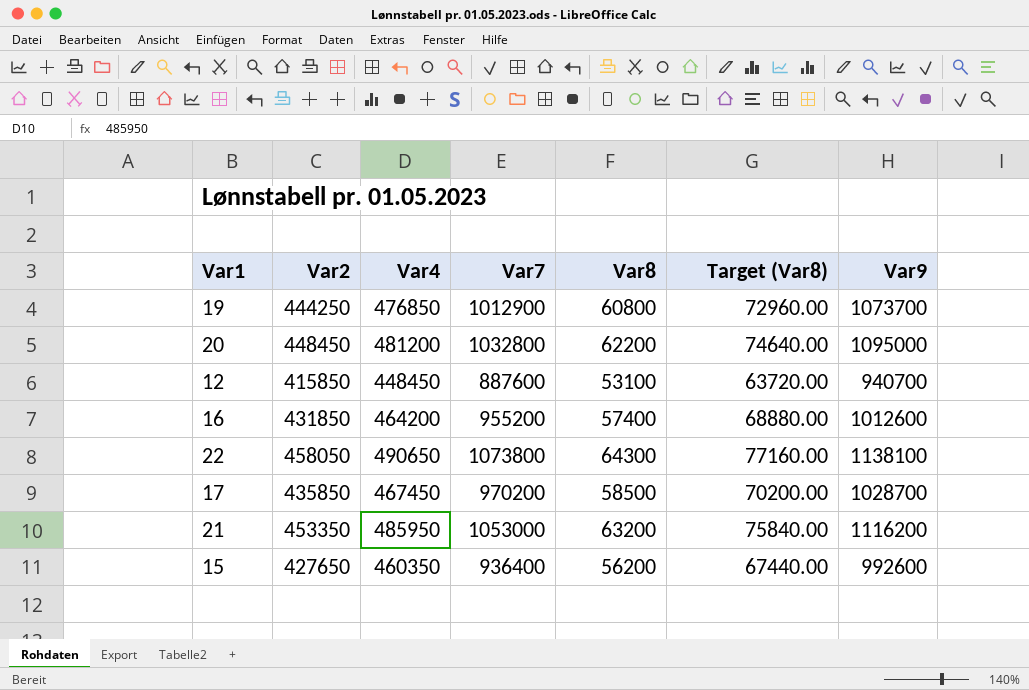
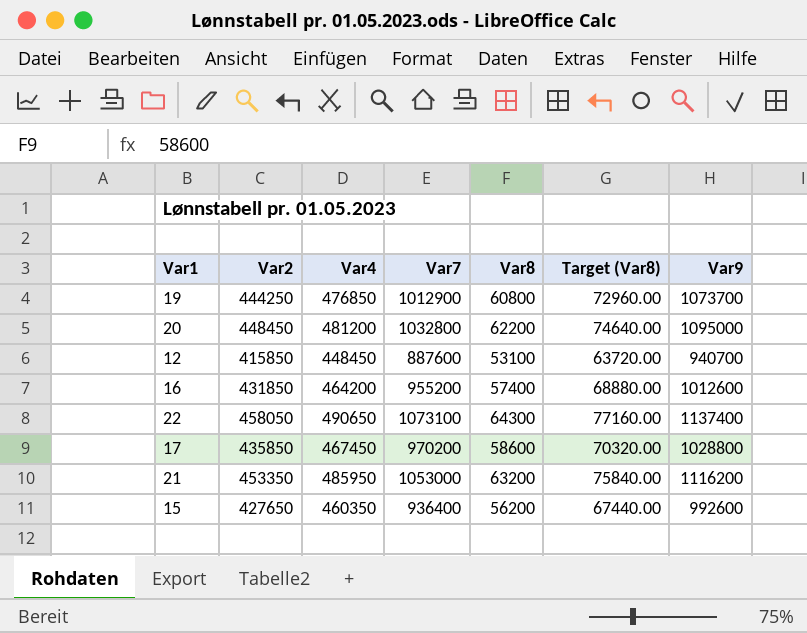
22 | Var7: 1073800 -> 1073100
22 | Var9: 1138100 -> 1137400
17 | Var8: 58500 -> 58600
17 | Target (Var8): 70200.00 -> 70320.00
17 | Var9: 1028700 -> 1028800

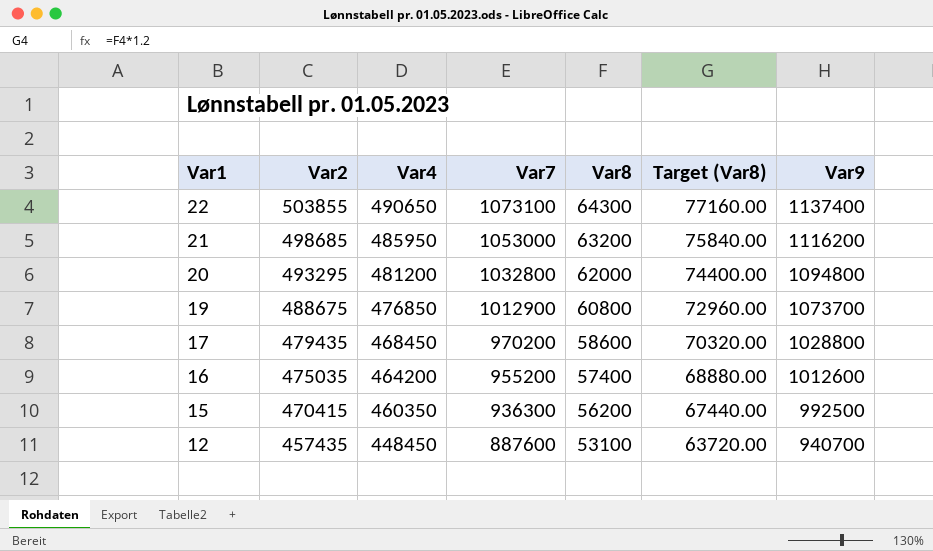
row order: none -> Var1 descending
22 | Var2: 458050 -> 503855
21 | Var2: 453350 -> 498685
20 | Var2: 448450 -> 493295
20 | Var8: 62200 -> 62000
20 | Target (Var8): 74640.00 -> 74400.00
20 | Var9: 1095000 -> 1094800
19 | Var2: 444250 -> 488675
17 | Var2: 435850 -> 479435
17 | Var4: 467450 -> 468450
16 | Var2: 431850 -> 475035
15 | Var2: 427650 -> 470415
15 | Var7: 936400 -> 936300
15 | Var9: 992600 -> 992500
12 | Var2: 415850 -> 457435

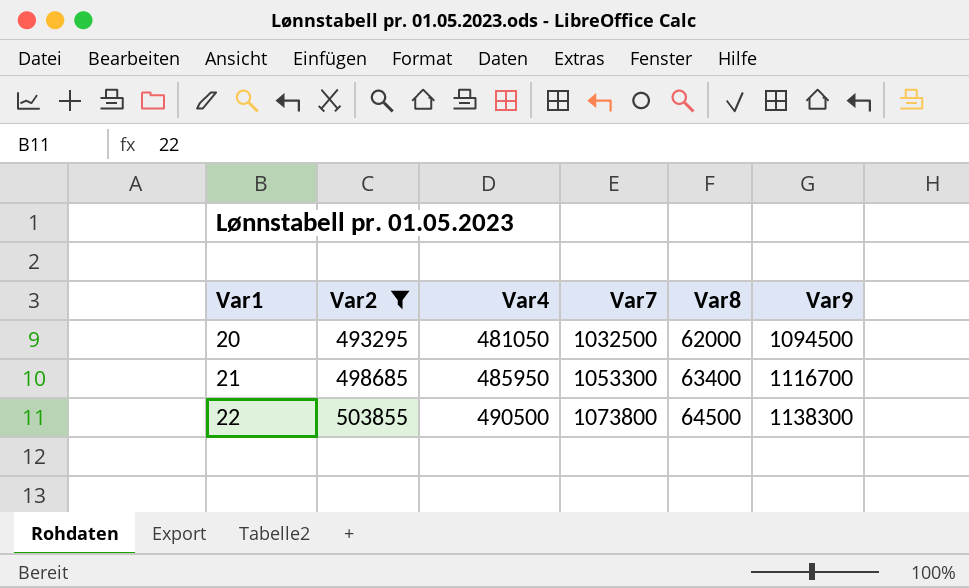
filter: none -> Var2 >= 493295
row order: Var1 descending -> Var1 ascending
column Target (Var8) | formula: [Var8] * 1.2 -> none
20 | Var4: 481200 -> 481050
20 | Var7: 1032800 -> 1032500
20 | Var9: 1094800 -> 1094500
21 | Var7: 1053000 -> 1053300
21 | Var8: 63200 -> 63400
21 | Var9: 1116200 -> 1116700
22 | Var4: 490650 -> 490500
22 | Var7: 1073100 -> 1073800
22 | Var8: 64300 -> 64500
22 | Var9: 1137400 -> 1138300

